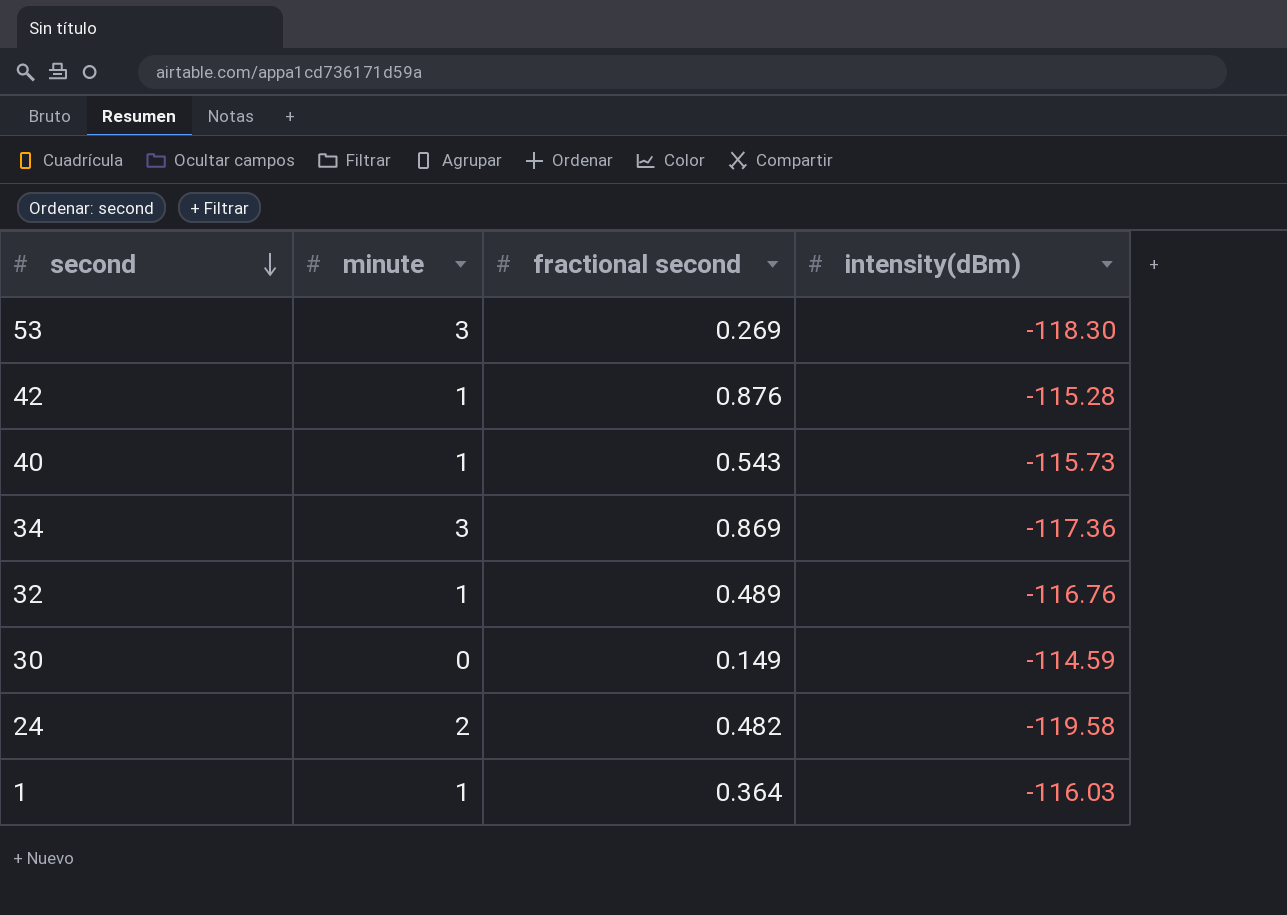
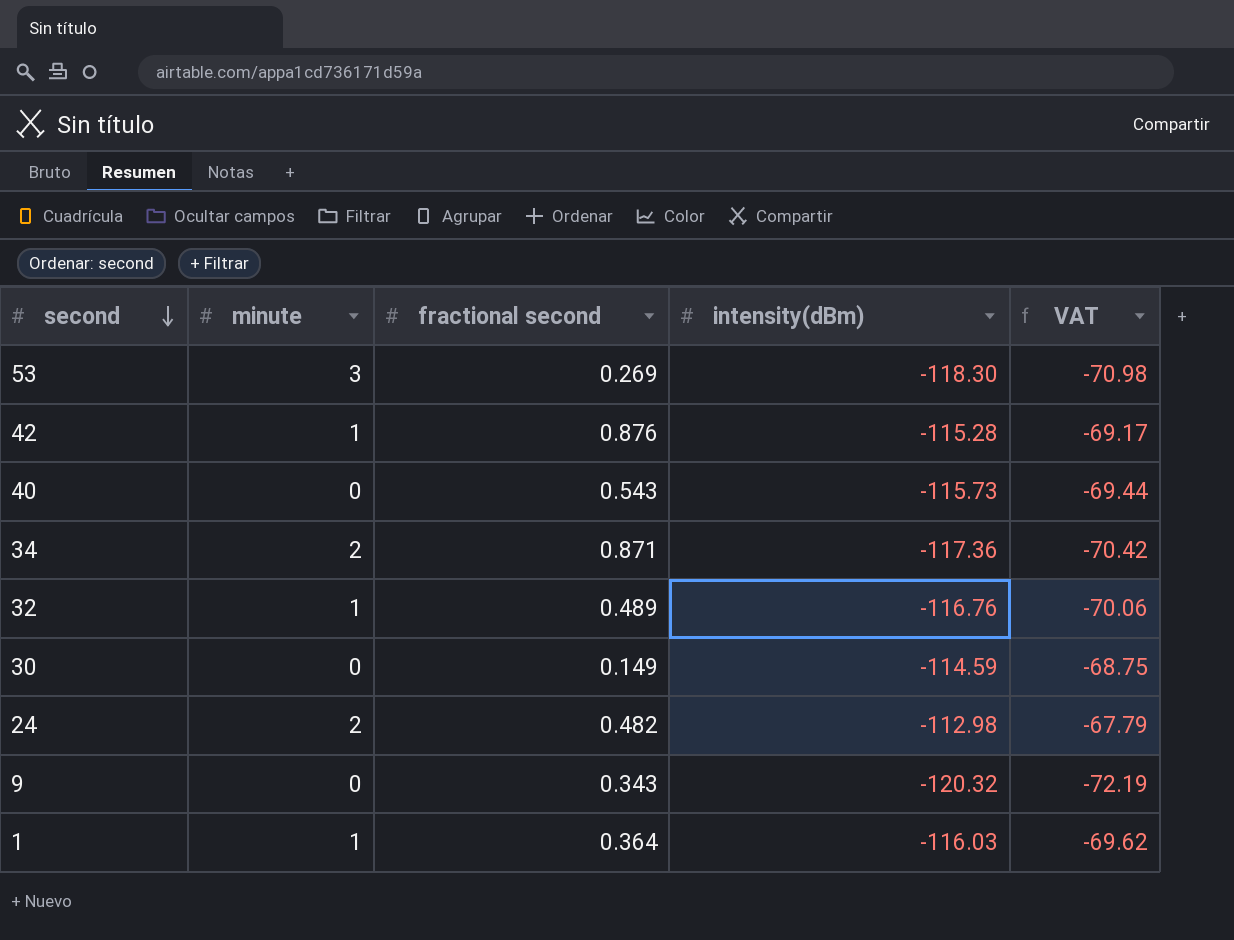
column VAT | formula: none -> [intensity(dBm)] * 0.6
40 | minute: 1 -> 0
34 | minute: 3 -> 2
34 | fractional second: 0.869 -> 0.871
24 | intensity(dBm): -119.58 -> -112.98
row 9: none -> 0 | 0.343 | -120.32 | -72.19

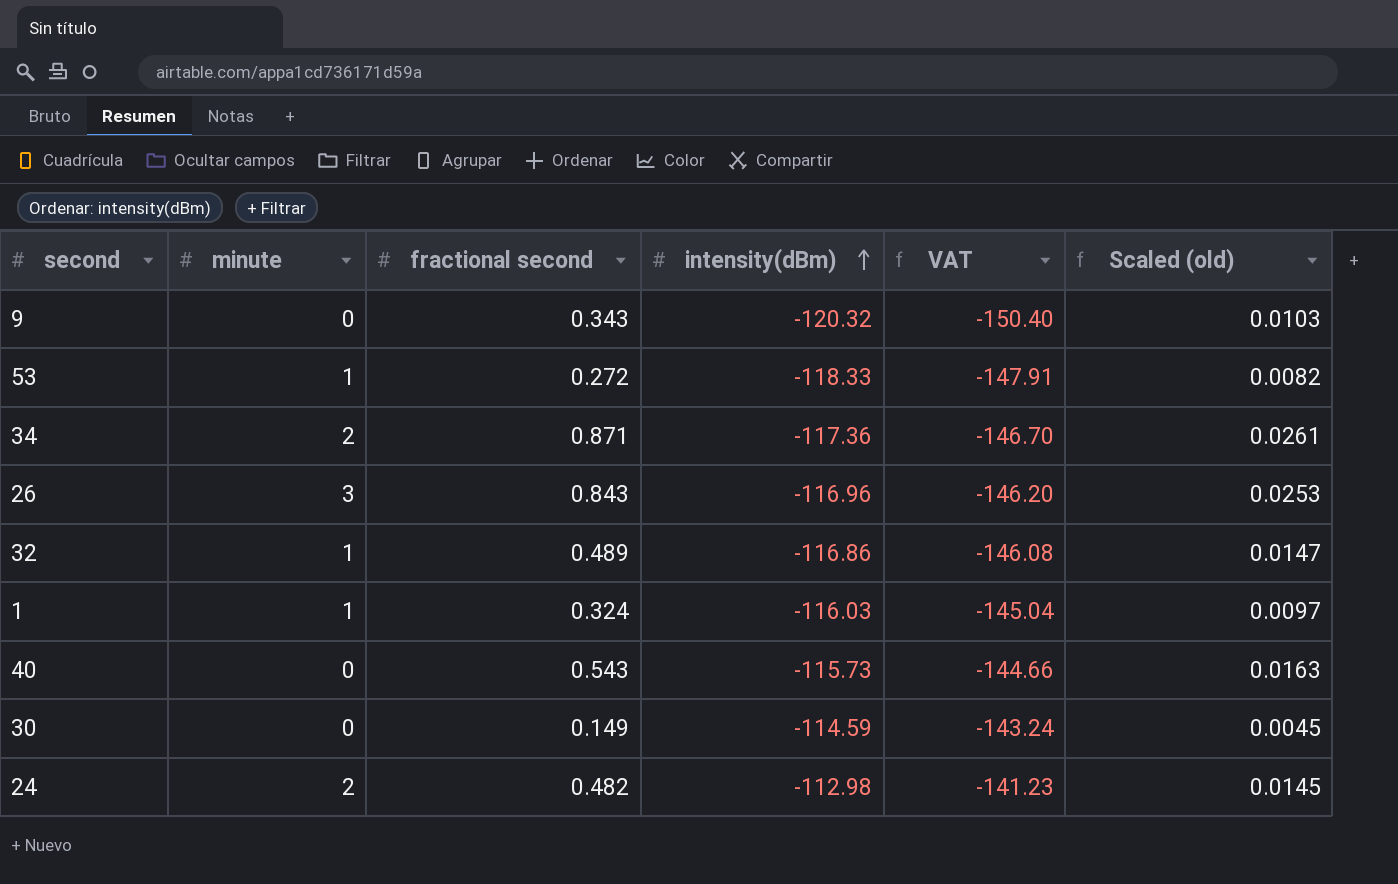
row order: second descending -> intensity(dBm) ascending
column VAT | formula: [intensity(dBm)] * 0.6 -> [intensity(dBm)] * 1.25
column Scaled (old) | formula: none -> [fractional second] * 0.03
row 42: 1 | 0.876 | -115.28 | -69.17 -> none
53 | minute: 3 -> 1
53 | fractional second: 0.269 -> 0.272
53 | intensity(dBm): -118.30 -> -118.33
row 26: none -> 3 | 0.843 | -116.96 | -146.20 | 0.0253
32 | intensity(dBm): -116.76 -> -116.86
1 | fractional second: 0.364 -> 0.324

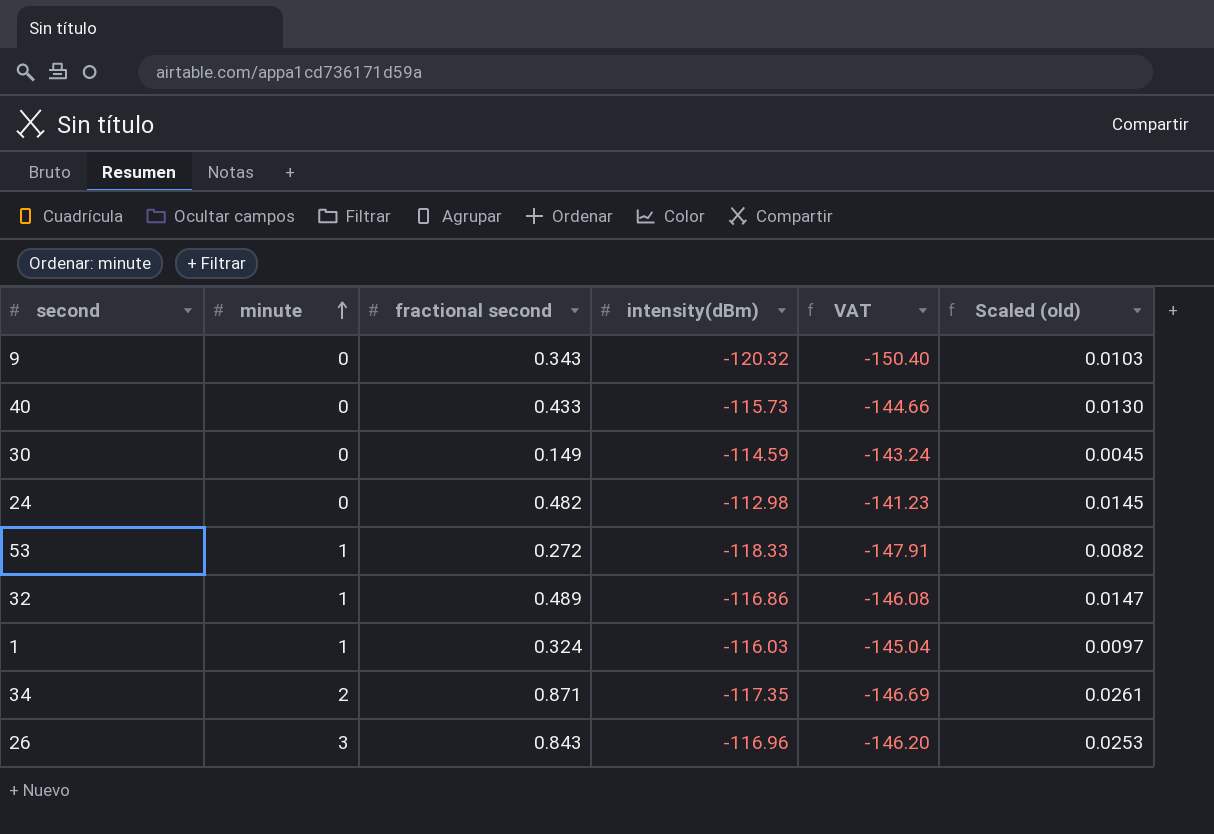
row order: intensity(dBm) ascending -> minute ascending
40 | fractional second: 0.543 -> 0.433
40 | Scaled (old): 0.0163 -> 0.0130
24 | minute: 2 -> 0
34 | intensity(dBm): -117.36 -> -117.35
34 | VAT: -146.70 -> -146.69

